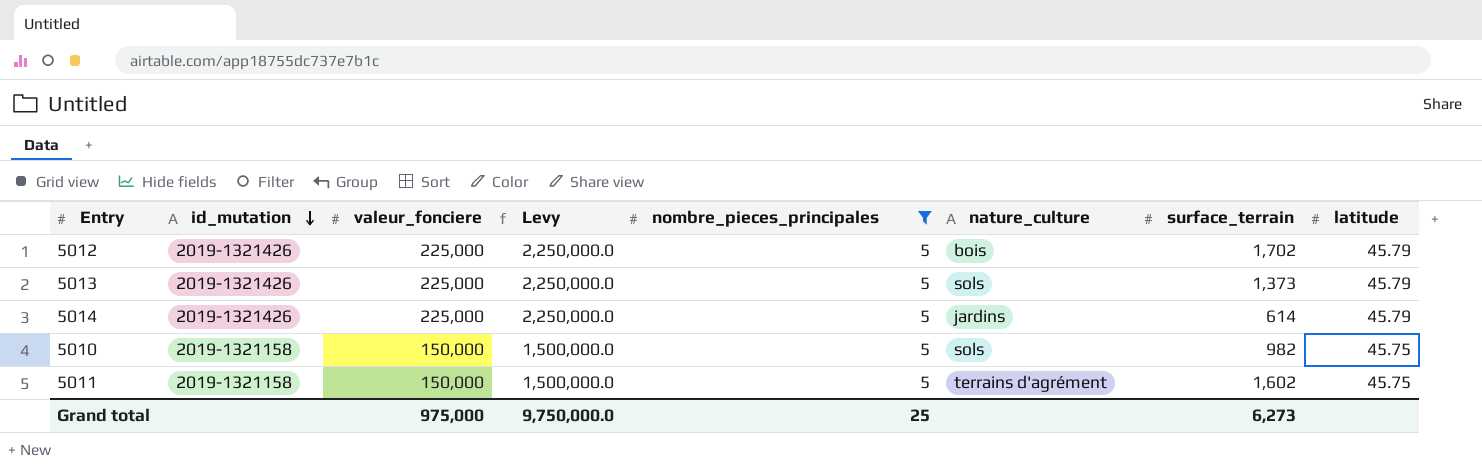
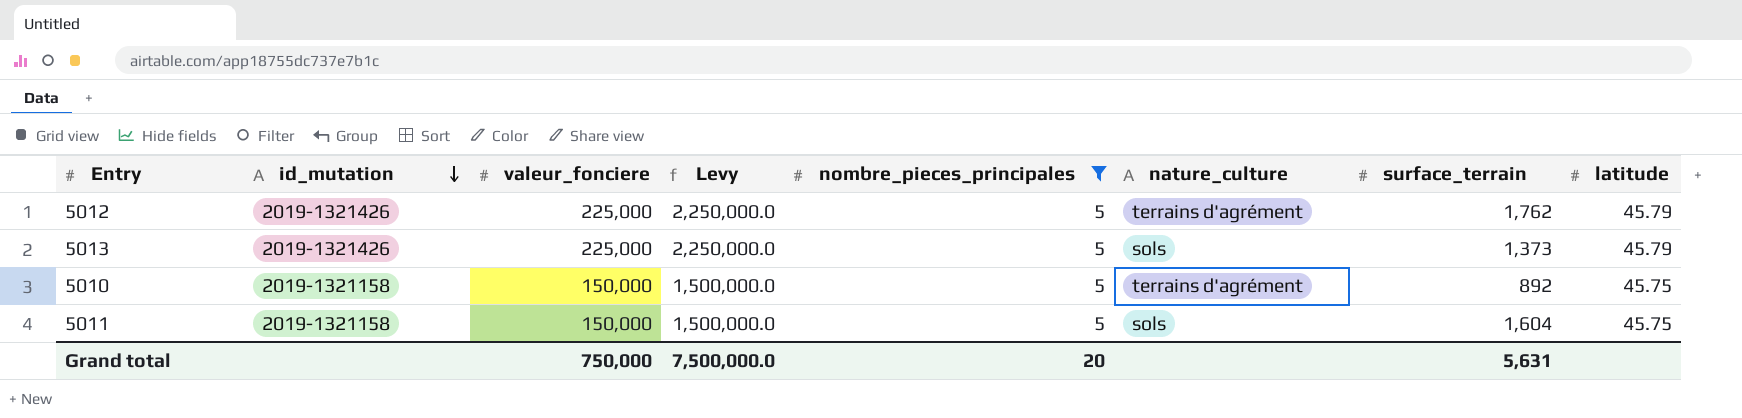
row 5014: 2019-1321426 | 225,000 | 2,250,000.0 | 5 | jardins | 614 | 45.79 -> none
5012 | nature_culture: bois -> terrains d'agrément
5012 | surface_terrain: 1,702 -> 1,762
5010 | nature_culture: sols -> terrains d'agrément
5010 | surface_terrain: 982 -> 892
5011 | nature_culture: terrains d'agrément -> sols
5011 | surface_terrain: 1,602 -> 1,604
Grand total | valeur_fonciere: 975,000 -> 750,000
Grand total | Levy: 9,750,000.0 -> 7,500,000.0
Grand total | nombre_pieces_principales: 25 -> 20
Grand total | surface_terrain: 6,273 -> 5,631

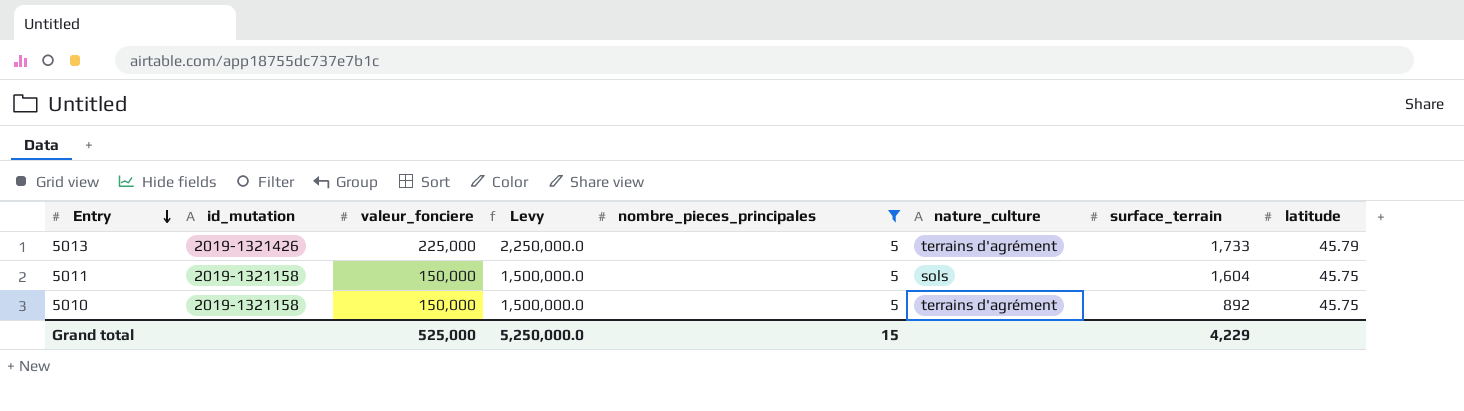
row order: id_mutation descending -> Entry descending
row 5012: 2019-1321426 | 225,000 | 2,250,000.0 | 5 | terrains d'agrément | 1,762 | 45.79 -> none
5013 | nature_culture: sols -> terrains d'agrément
5013 | surface_terrain: 1,373 -> 1,733
Grand total | valeur_fonciere: 750,000 -> 525,000
Grand total | Levy: 7,500,000.0 -> 5,250,000.0
Grand total | nombre_pieces_principales: 20 -> 15
Grand total | surface_terrain: 5,631 -> 4,229

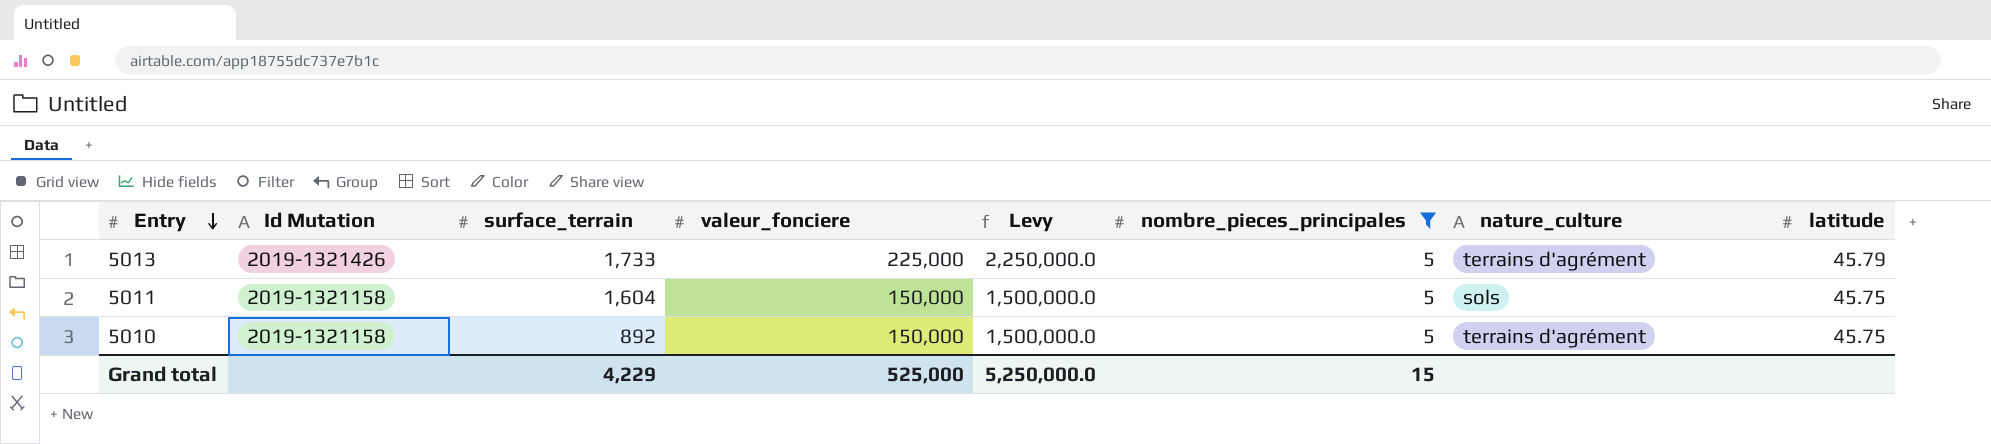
column name: id_mutation -> Id Mutation
column surface_terrain | position: 7 -> 3

